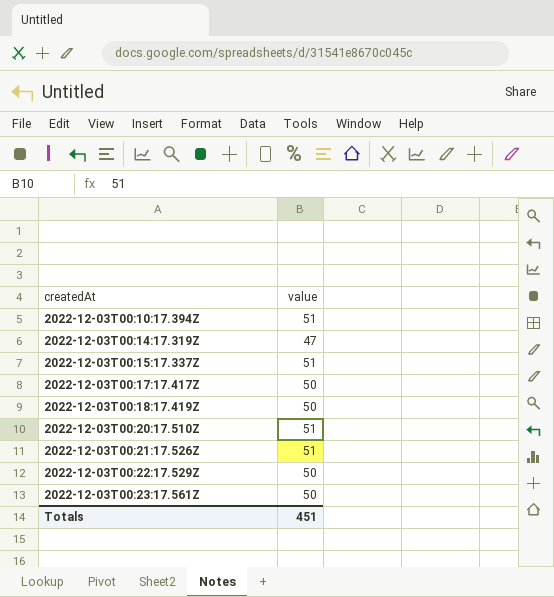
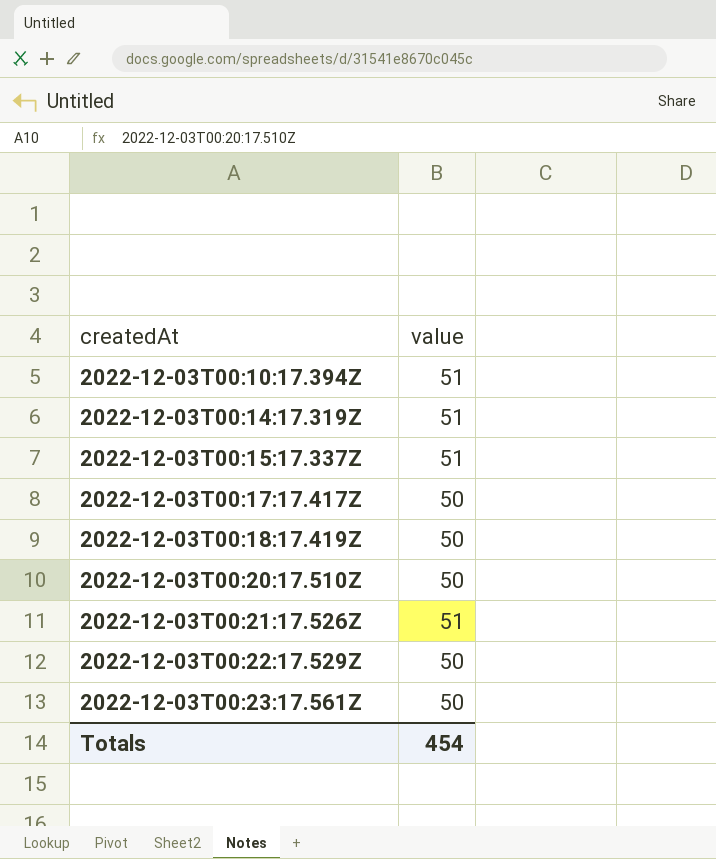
2022-12-03T00:14:17.319Z | value: 47 -> 51
2022-12-03T00:20:17.510Z | value: 51 -> 50
Totals | value: 451 -> 454

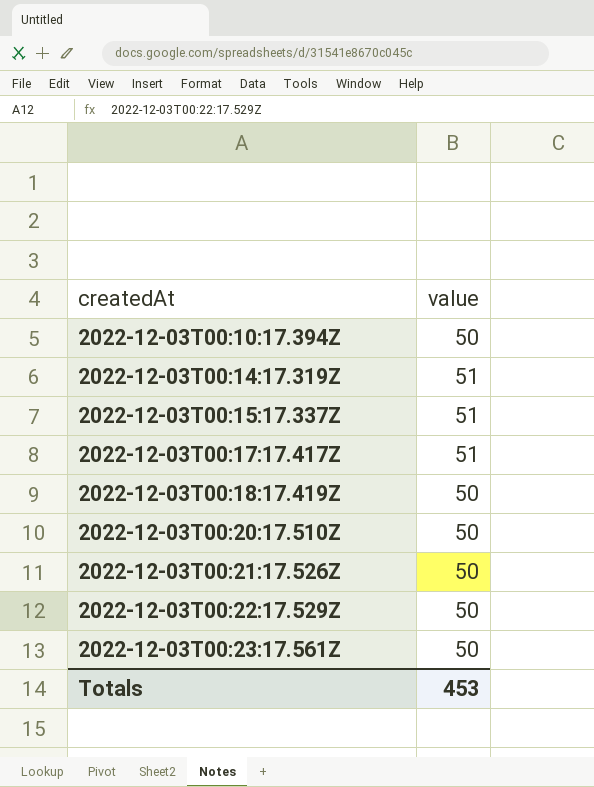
2022-12-03T00:10:17.394Z | value: 51 -> 50
2022-12-03T00:17:17.417Z | value: 50 -> 51
2022-12-03T00:21:17.526Z | value: 51 -> 50
Totals | value: 454 -> 453

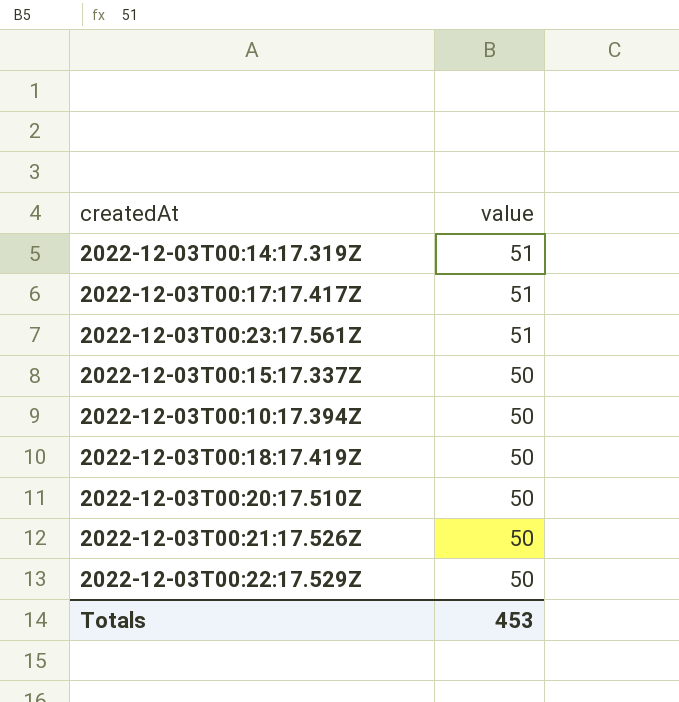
row order: createdAt ascending -> value descending
2022-12-03T00:23:17.561Z | value: 50 -> 51
2022-12-03T00:15:17.337Z | value: 51 -> 50

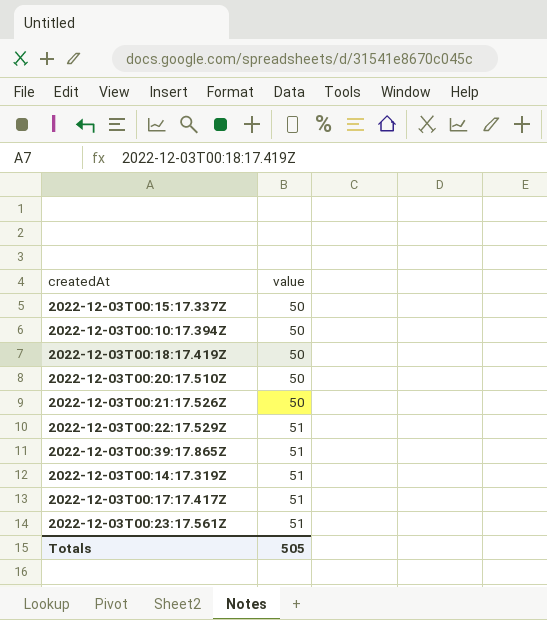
row order: value descending -> value ascending
2022-12-03T00:22:17.529Z | value: 50 -> 51
row 2022-12-03T00:39:17.865Z: none -> 51
Totals | value: 453 -> 505

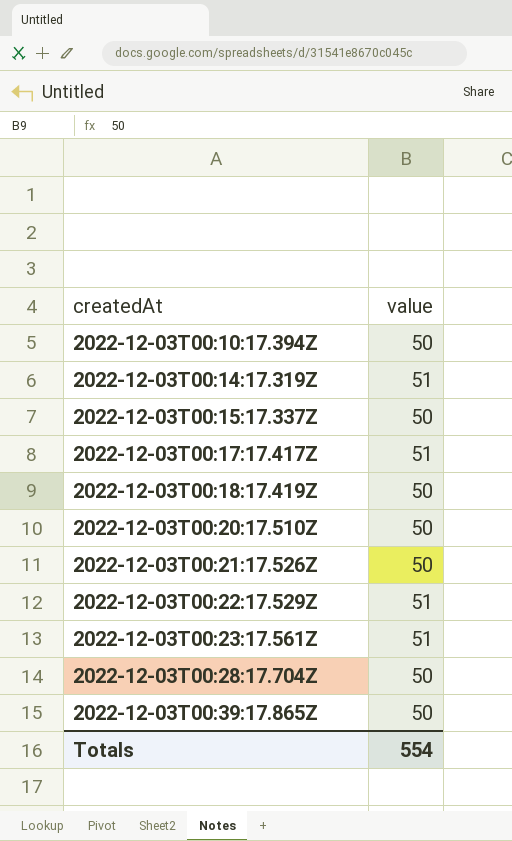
row order: value ascending -> createdAt ascending
row 2022-12-03T00:28:17.704Z: none -> 50
2022-12-03T00:39:17.865Z | value: 51 -> 50
Totals | value: 505 -> 554

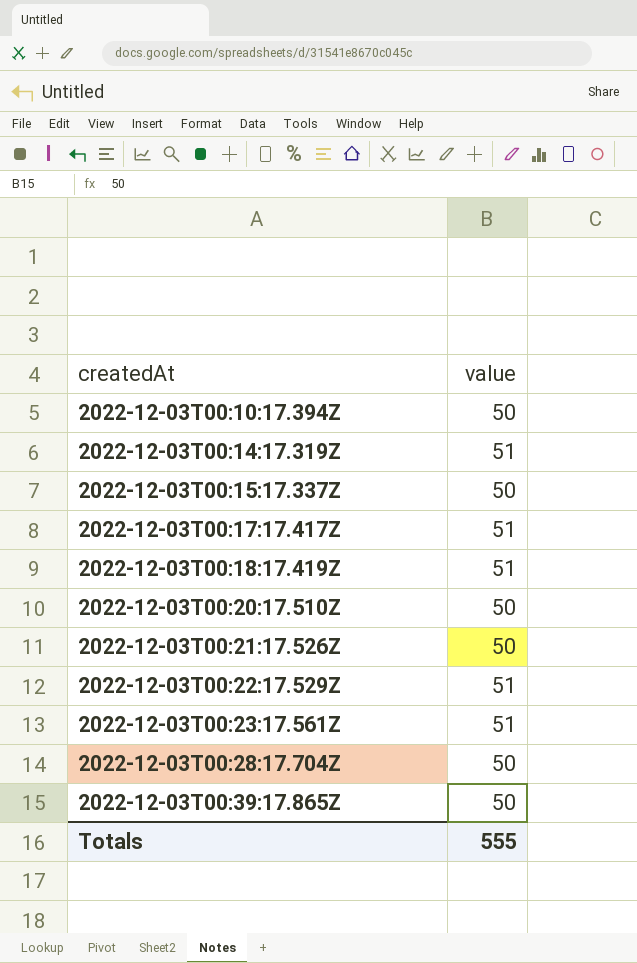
2022-12-03T00:18:17.419Z | value: 50 -> 51
Totals | value: 554 -> 555

